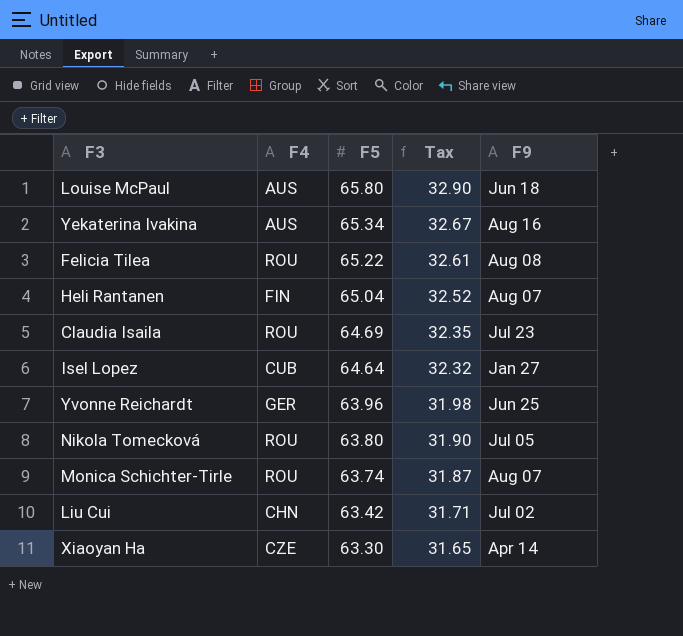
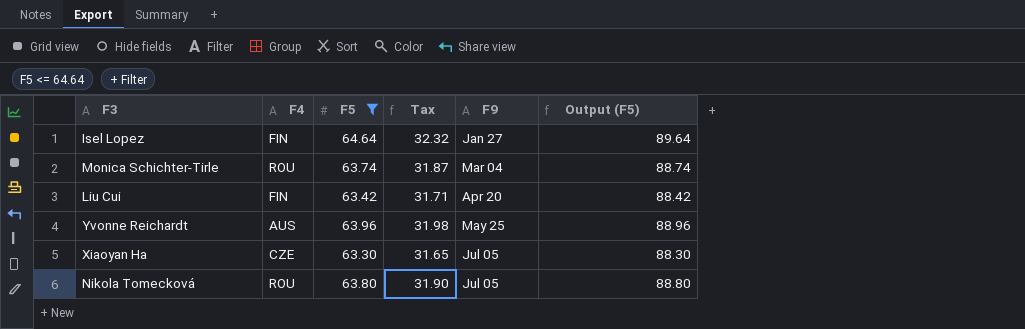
filter: none -> F5 <= 64.64
row order: F5 descending -> F9 ascending
column Output (F5) | formula: none -> [F5] + 25
Isel Lopez | F4: CUB -> FIN
Monica Schichter-Tirle | F9: Aug 07 -> Mar 04
Liu Cui | F4: CHN -> FIN
Liu Cui | F9: Jul 02 -> Apr 20
Yvonne Reichardt | F4: GER -> AUS
Yvonne Reichardt | F9: Jun 25 -> May 25
Xiaoyan Ha | F9: Apr 14 -> Jul 05

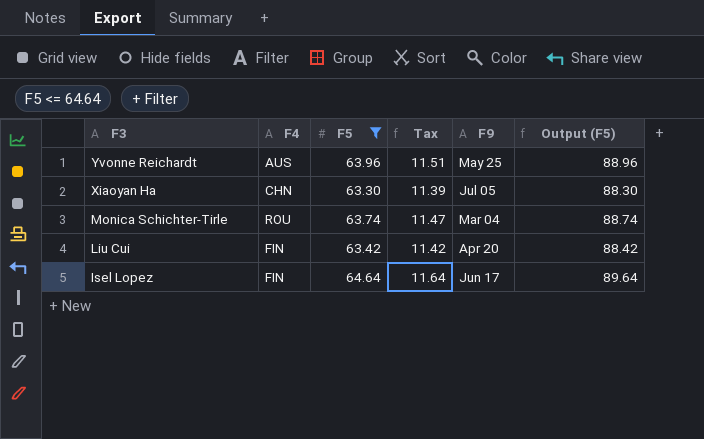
row order: F9 ascending -> F3 descending
column Tax | formula: [F5] * 0.5 -> [F5] * 0.18
row Nikola Tomecková: ROU | 63.80 | 31.90 | Jul 05 | 88.80 -> none
Xiaoyan Ha | F4: CZE -> CHN
Isel Lopez | F9: Jan 27 -> Jun 17

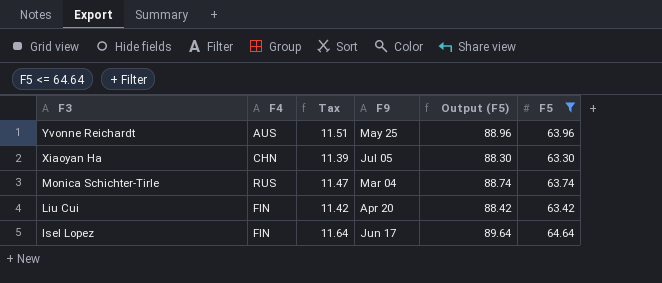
column F5 | position: 3 -> 6
Monica Schichter-Tirle | F4: ROU -> RUS

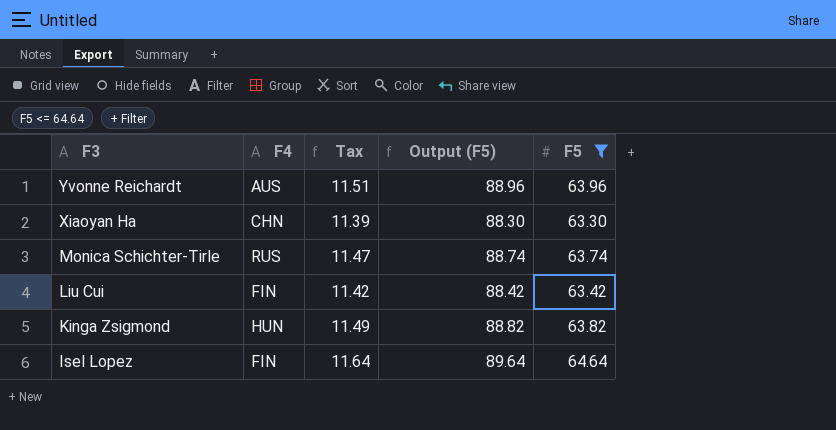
column F9 | position: 4 -> none
row Kinga Zsigmond: none -> HUN | 11.49 | 88.82 | 63.82

